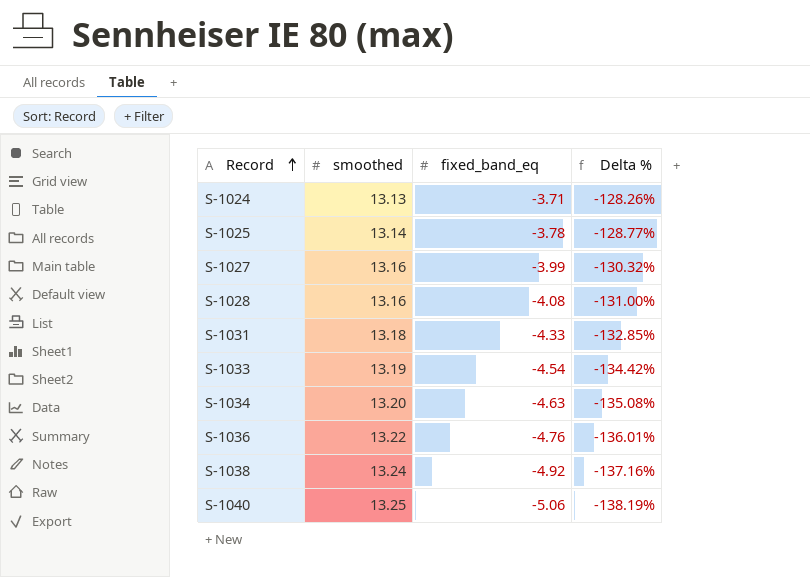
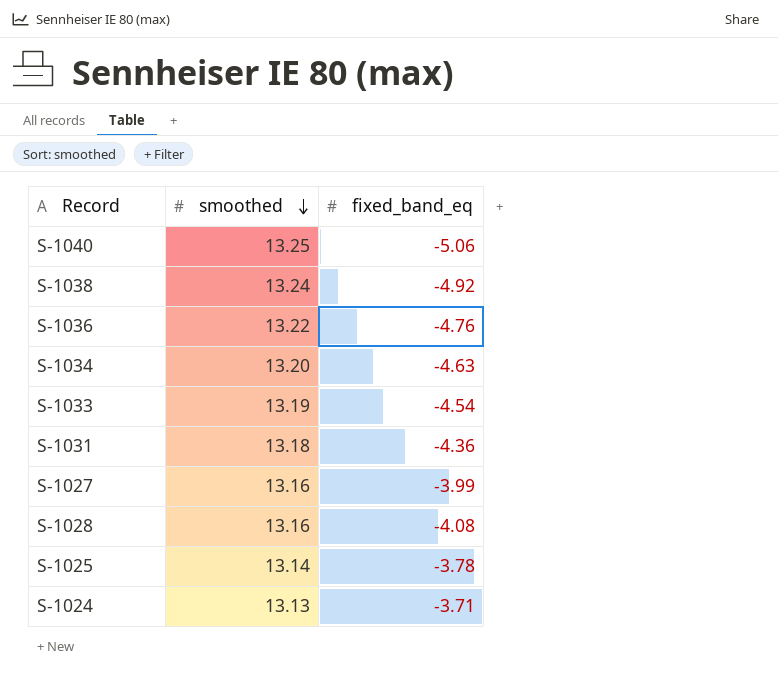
row order: Record ascending -> smoothed descending
column Delta % | formula: ([fixed_band_eq] - [smoothed]) / [smoothed] -> none
S-1031 | fixed_band_eq: -4.33 -> -4.36

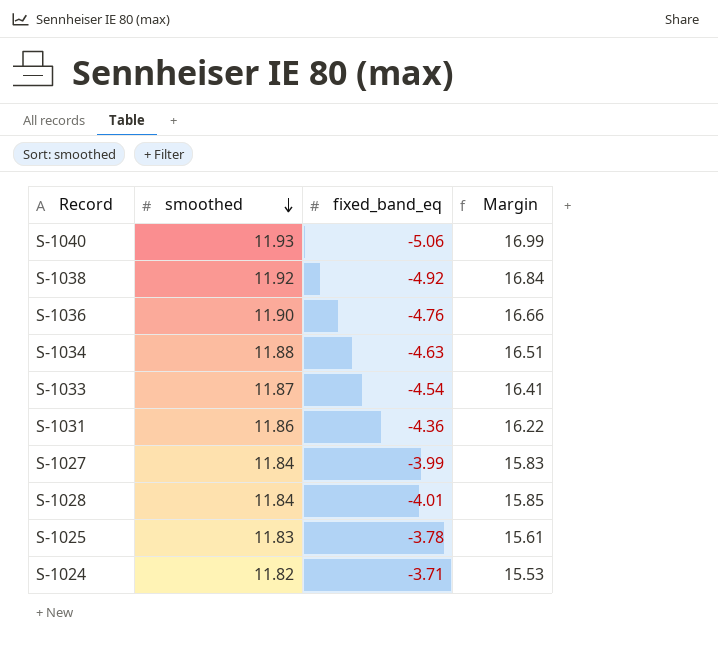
column Margin | formula: none -> [smoothed] - [fixed_band_eq]
S-1040 | smoothed: 13.25 -> 11.93
S-1038 | smoothed: 13.24 -> 11.92
S-1036 | smoothed: 13.22 -> 11.90
S-1034 | smoothed: 13.20 -> 11.88
S-1033 | smoothed: 13.19 -> 11.87
S-1031 | smoothed: 13.18 -> 11.86
S-1027 | smoothed: 13.16 -> 11.84
S-1028 | smoothed: 13.16 -> 11.84
S-1028 | fixed_band_eq: -4.08 -> -4.01
S-1025 | smoothed: 13.14 -> 11.83
S-1024 | smoothed: 13.13 -> 11.82

